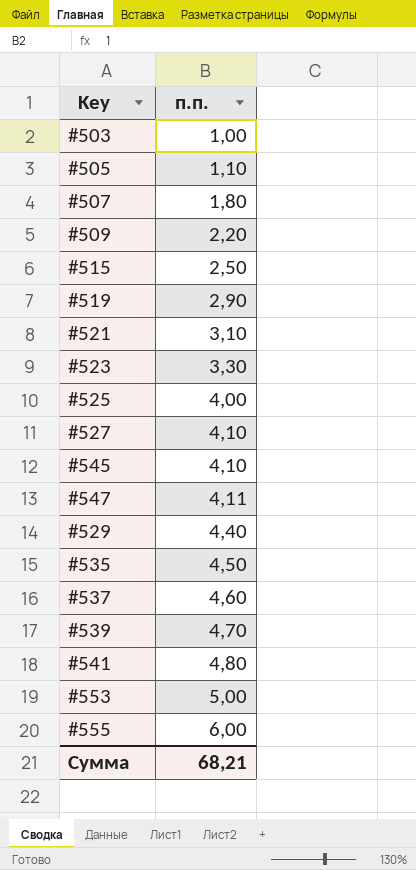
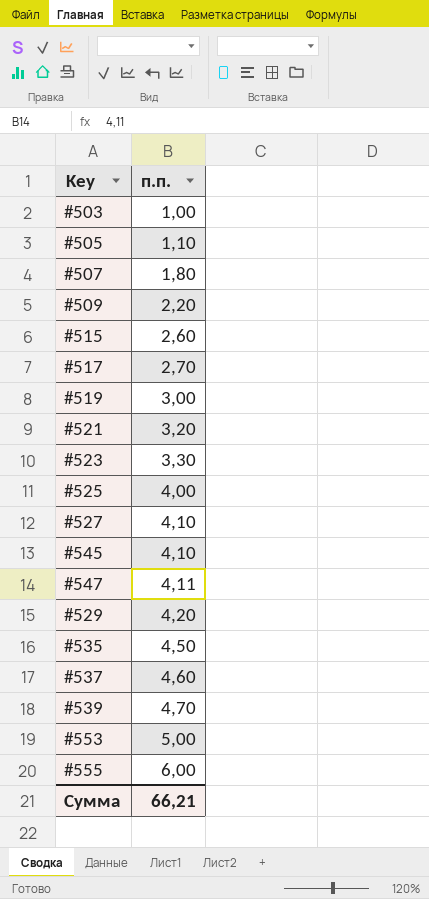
row #541: 4,80 -> none
#515 | п.п.: 2,50 -> 2,60
row #517: none -> 2,70
#519 | п.п.: 2,90 -> 3,00
#521 | п.п.: 3,10 -> 3,20
#529 | п.п.: 4,40 -> 4,20
Сумма | п.п.: 68,21 -> 66,21

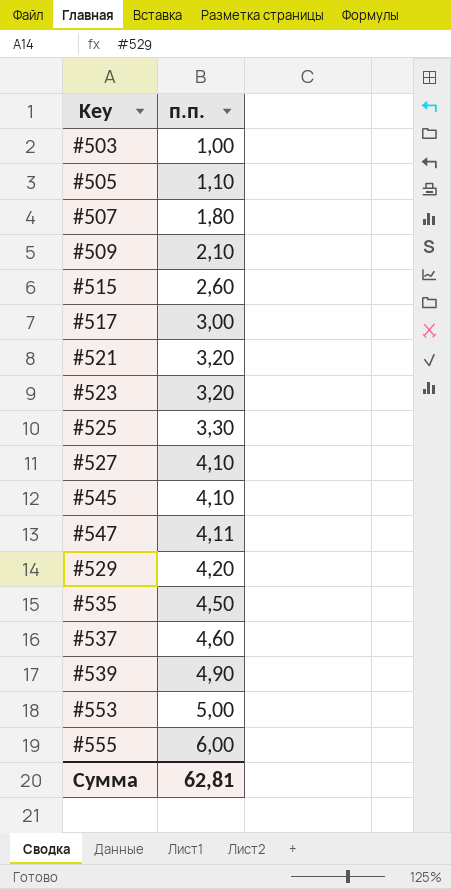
row #519: 3,00 -> none
#509 | п.п.: 2,20 -> 2,10
#517 | п.п.: 2,70 -> 3,00
#523 | п.п.: 3,30 -> 3,20
#525 | п.п.: 4,00 -> 3,30
#539 | п.п.: 4,70 -> 4,90
Сумма | п.п.: 66,21 -> 62,81

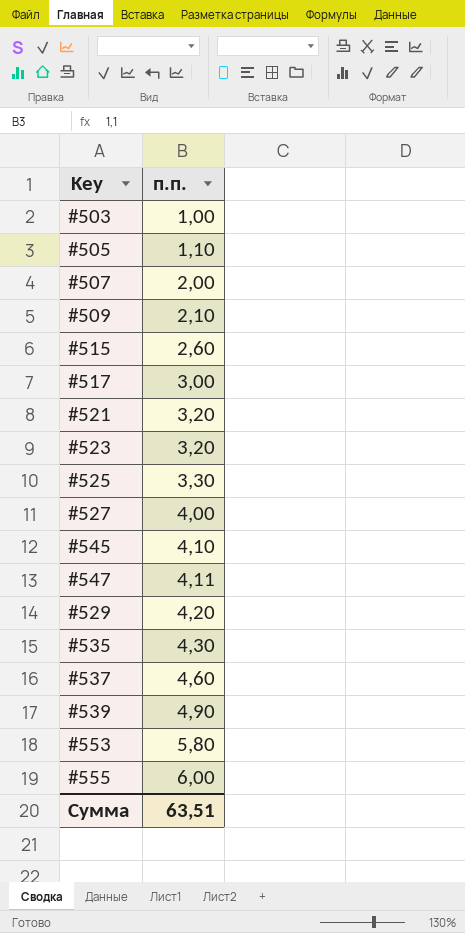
#507 | п.п.: 1,80 -> 2,00
#527 | п.п.: 4,10 -> 4,00
#535 | п.п.: 4,50 -> 4,30
#553 | п.п.: 5,00 -> 5,80
Сумма | п.п.: 62,81 -> 63,51

